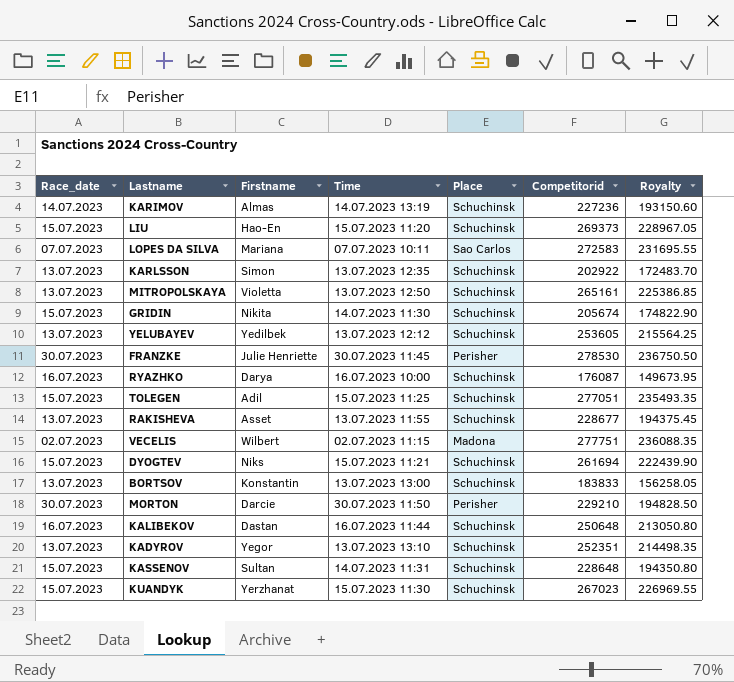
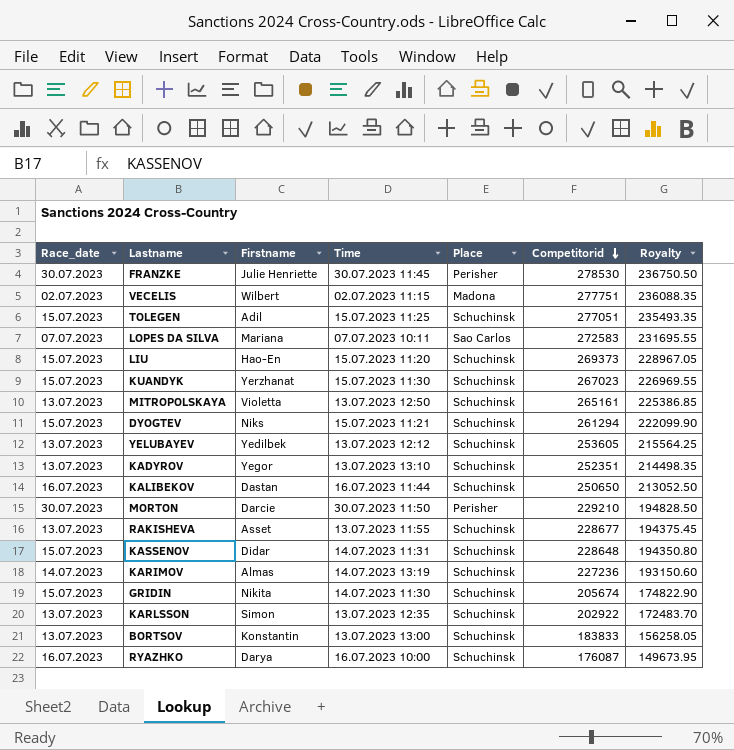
row order: none -> Competitorid descending
DYOGTEV | Competitorid: 261694 -> 261294
DYOGTEV | Royalty: 222439.90 -> 222099.90
KALIBEKOV | Competitorid: 250648 -> 250650
KALIBEKOV | Royalty: 213050.80 -> 213052.50
KASSENOV | Firstname: Sultan -> Didar

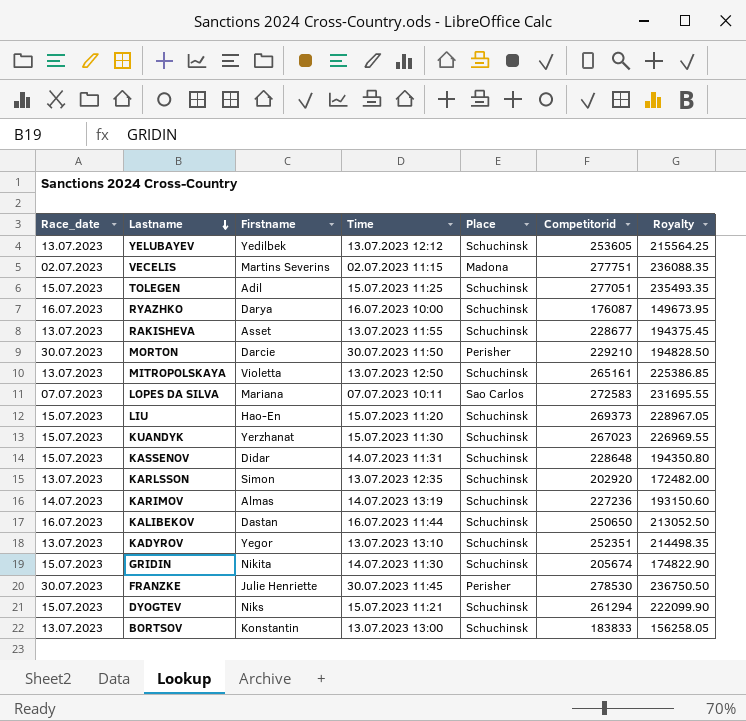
row order: Competitorid descending -> Lastname descending
VECELIS | Firstname: Wilbert -> Martins Severins
KARLSSON | Competitorid: 202922 -> 202920
KARLSSON | Royalty: 172483.70 -> 172482.00

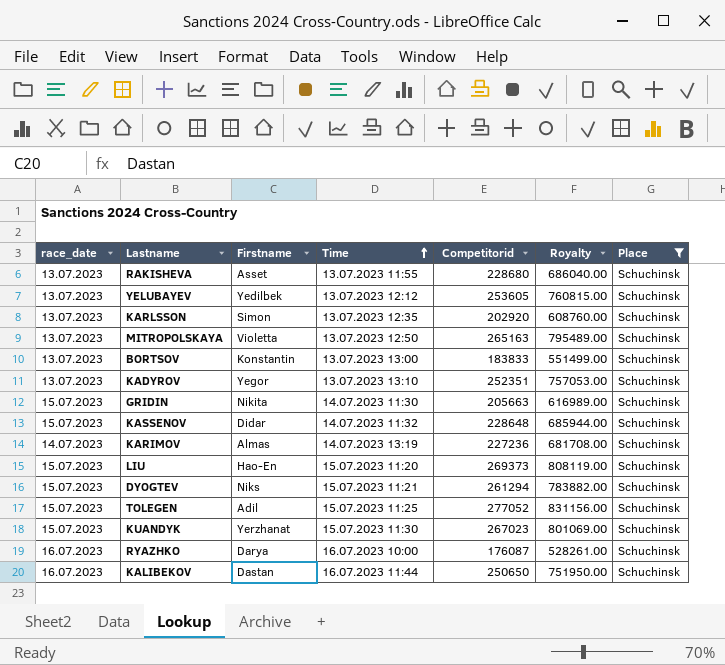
filter: none -> Place = Schuchinsk
row order: Lastname descending -> Time ascending
column name: Race_date -> race_date
column Royalty | formula: [Competitorid] * 0.85 -> [Competitorid] * 3
column Place | position: 5 -> 7
RAKISHEVA | Competitorid: 228677 -> 228680
MITROPOLSKAYA | Competitorid: 265161 -> 265163
GRIDIN | Competitorid: 205674 -> 205663
KASSENOV | Time: 14.07.2023 11:31 -> 14.07.2023 11:32
TOLEGEN | Competitorid: 277051 -> 277052

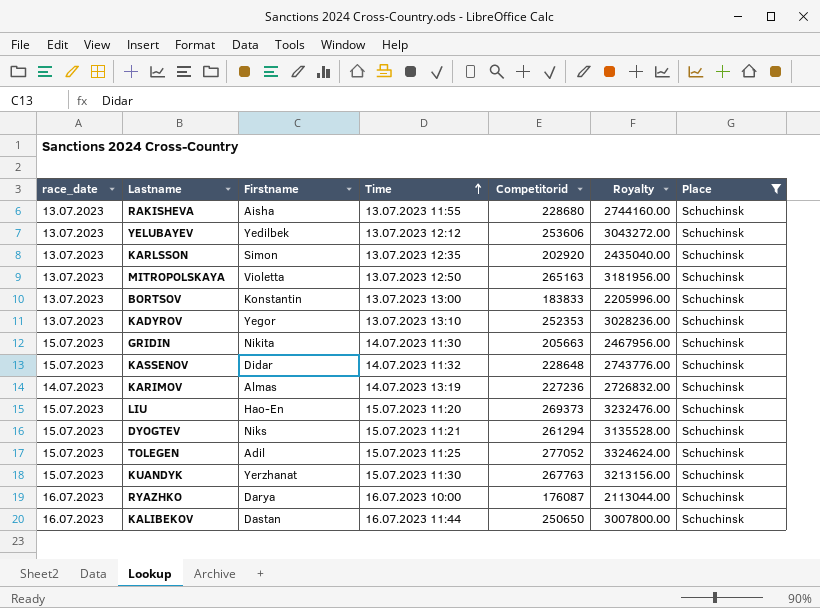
column Royalty | formula: [Competitorid] * 3 -> [Competitorid] * 12
RAKISHEVA | Firstname: Asset -> Aisha
YELUBAYEV | Competitorid: 253605 -> 253606
KADYROV | Competitorid: 252351 -> 252353
KUANDYK | Competitorid: 267023 -> 267763

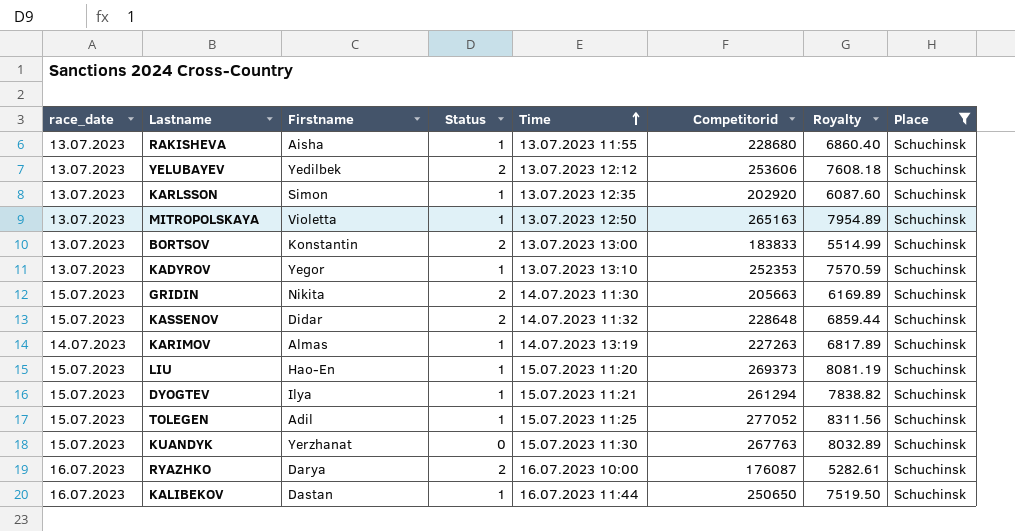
column Status | position: none -> 4
column Royalty | formula: [Competitorid] * 12 -> [Competitorid] * 0.03
KARIMOV | Competitorid: 227236 -> 227263
DYOGTEV | Firstname: Niks -> Ilya

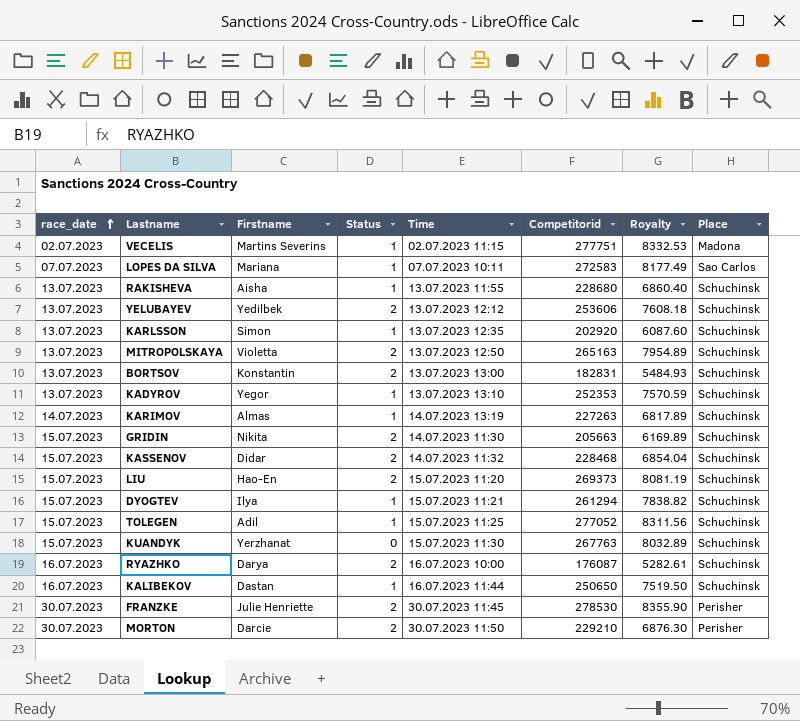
filter: Place = Schuchinsk -> none
row order: Time ascending -> race_date ascending
MITROPOLSKAYA | Status: 1 -> 2
BORTSOV | Competitorid: 183833 -> 182831
BORTSOV | Royalty: 5514.99 -> 5484.93
KASSENOV | Competitorid: 228648 -> 228468
KASSENOV | Royalty: 6859.44 -> 6854.04
LIU | Status: 1 -> 2

